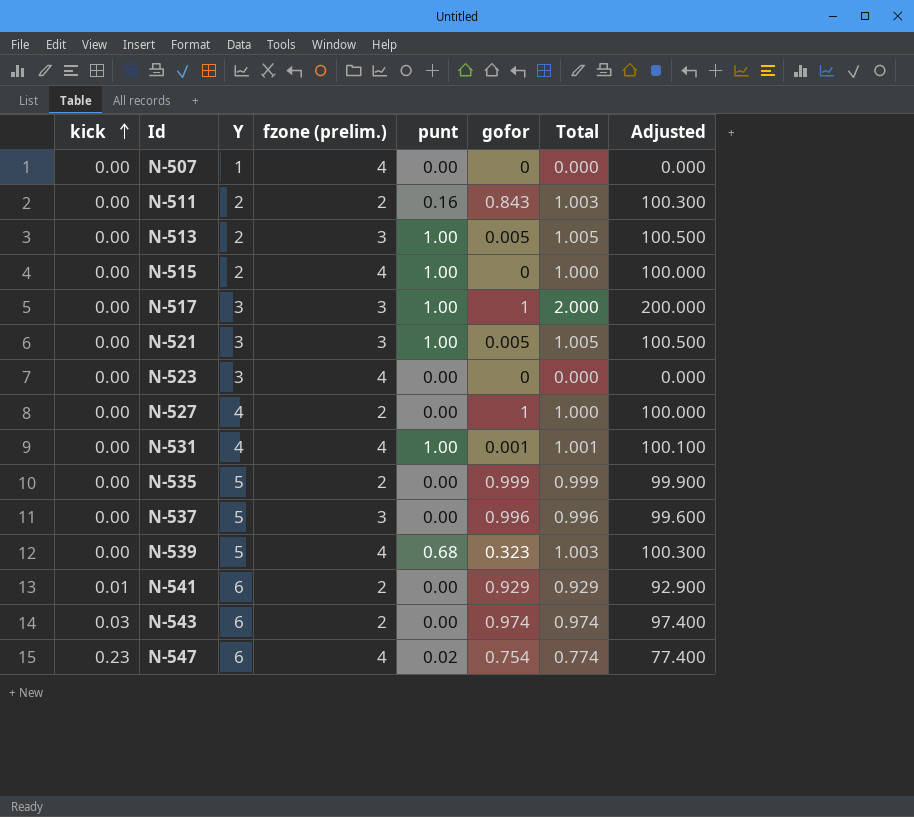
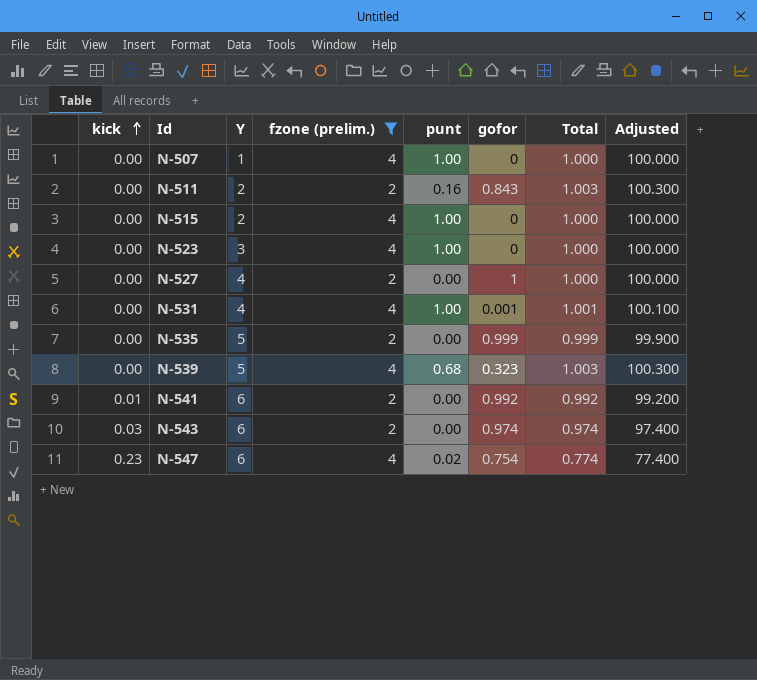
filter: none -> fzone (prelim.) != 3
N-507 | punt: 0.00 -> 1.00
N-507 | Total: 0.000 -> 1.000
N-507 | Adjusted: 0.000 -> 100.000
N-523 | punt: 0.00 -> 1.00
N-523 | Total: 0.000 -> 1.000
N-523 | Adjusted: 0.000 -> 100.000
N-541 | gofor: 0.929 -> 0.992
N-541 | Total: 0.929 -> 0.992
N-541 | Adjusted: 92.900 -> 99.200

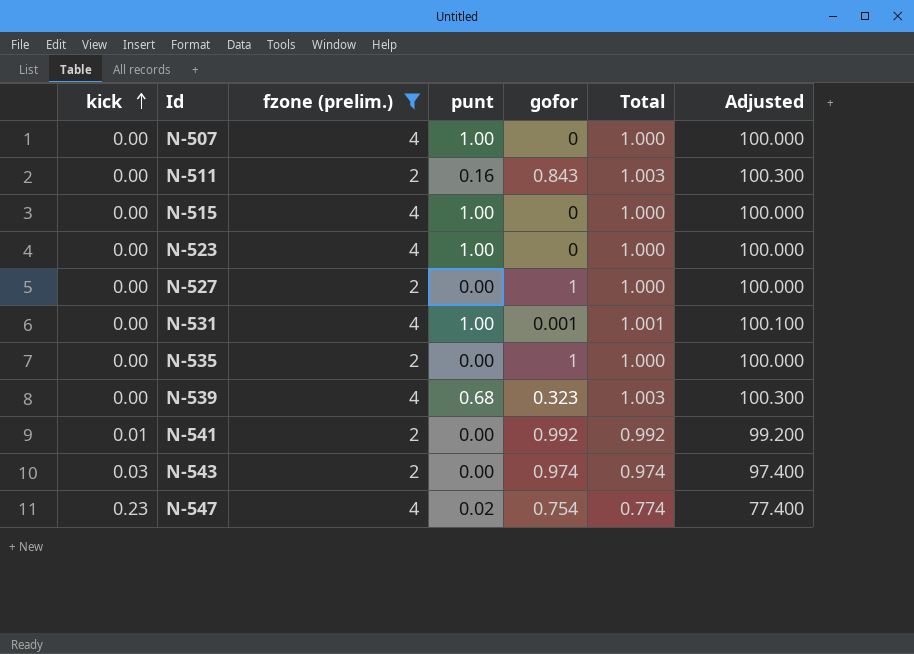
column Y | position: 3 -> none
N-535 | gofor: 0.999 -> 1
N-535 | Total: 0.999 -> 1.000
N-535 | Adjusted: 99.900 -> 100.000

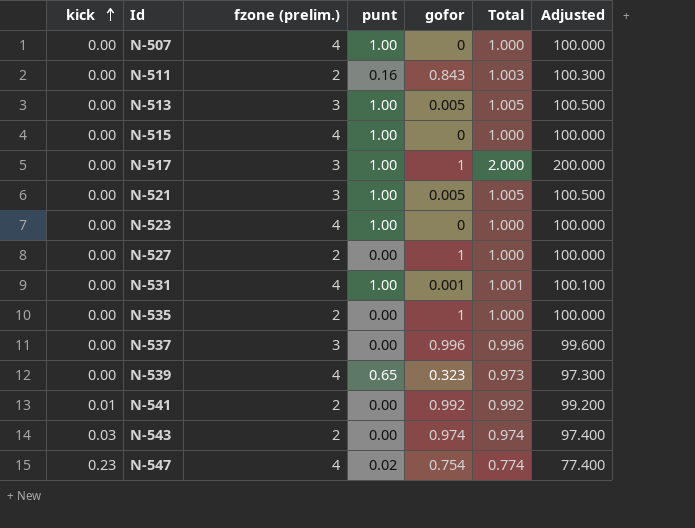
filter: fzone (prelim.) != 3 -> none
N-539 | punt: 0.68 -> 0.65
N-539 | Total: 1.003 -> 0.973
N-539 | Adjusted: 100.300 -> 97.300

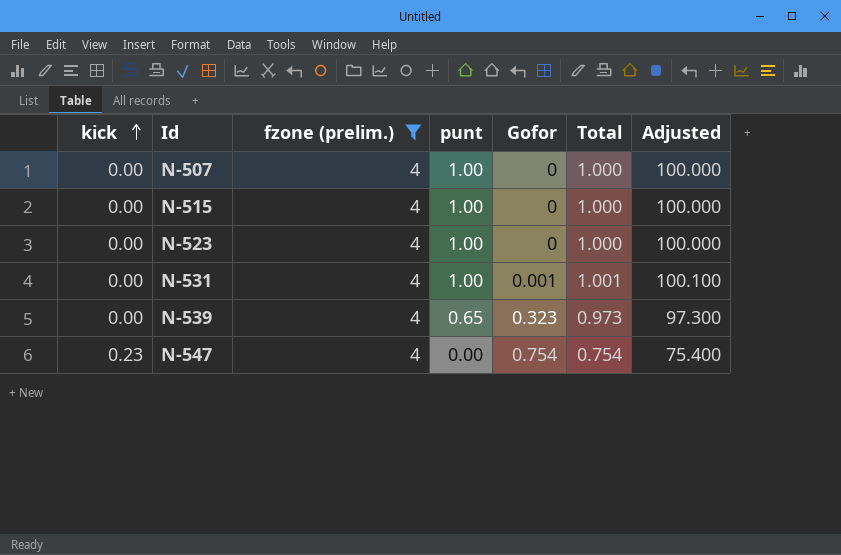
filter: none -> fzone (prelim.) = 4
column name: gofor -> Gofor
N-547 | punt: 0.02 -> 0.00
N-547 | Total: 0.774 -> 0.754
N-547 | Adjusted: 77.400 -> 75.400

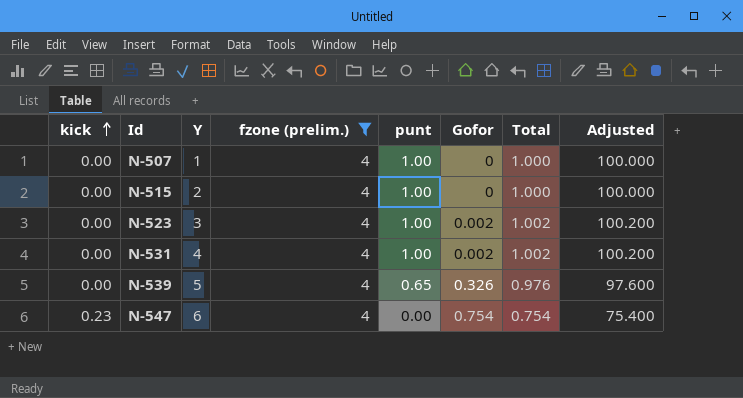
column Y | position: none -> 3
N-523 | Gofor: 0 -> 0.002
N-523 | Total: 1.000 -> 1.002
N-523 | Adjusted: 100.000 -> 100.200
N-531 | Gofor: 0.001 -> 0.002
N-531 | Total: 1.001 -> 1.002
N-531 | Adjusted: 100.100 -> 100.200
N-539 | Gofor: 0.323 -> 0.326
N-539 | Total: 0.973 -> 0.976
N-539 | Adjusted: 97.300 -> 97.600

